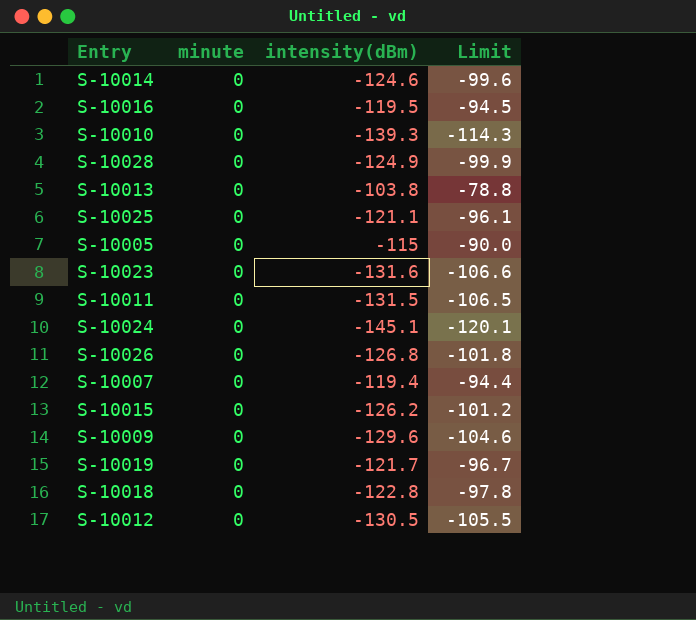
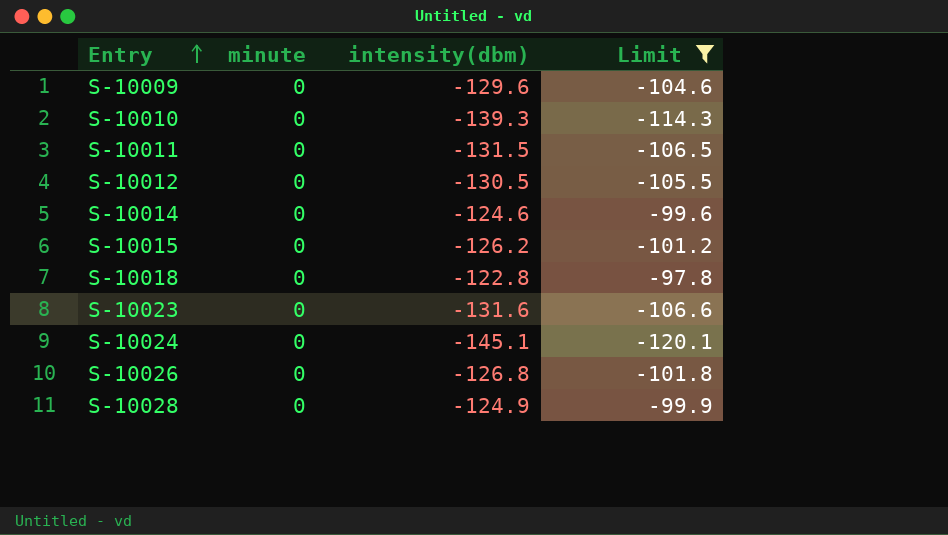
filter: none -> Limit <= -97.8
row order: none -> Entry ascending
column name: intensity(dBm) -> intensity(dbm)

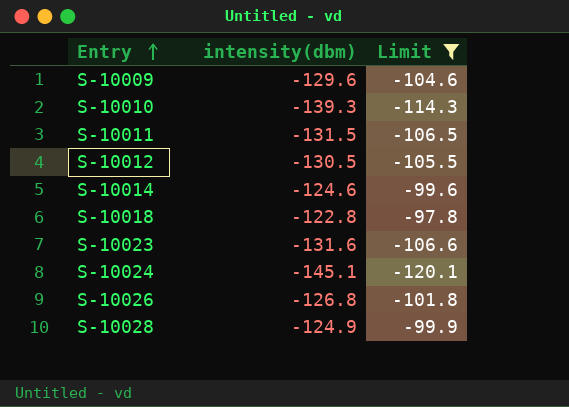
column minute | position: 2 -> none
row S-10015: 0 | -126.2 | -101.2 -> none

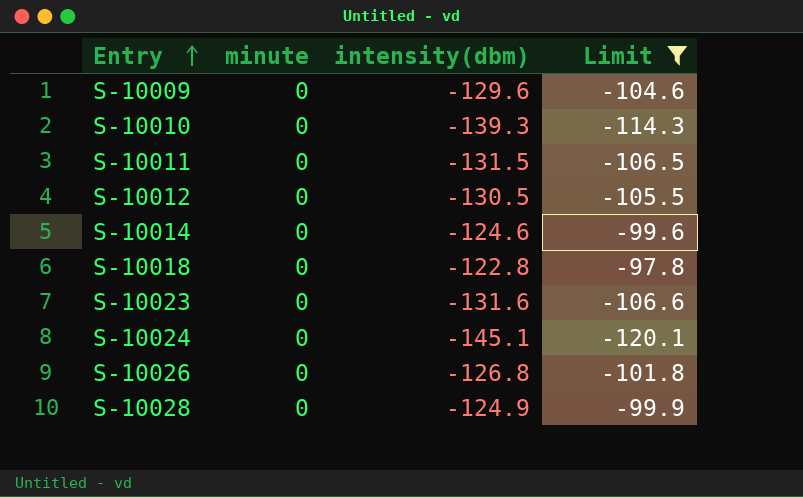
column minute | position: none -> 2

